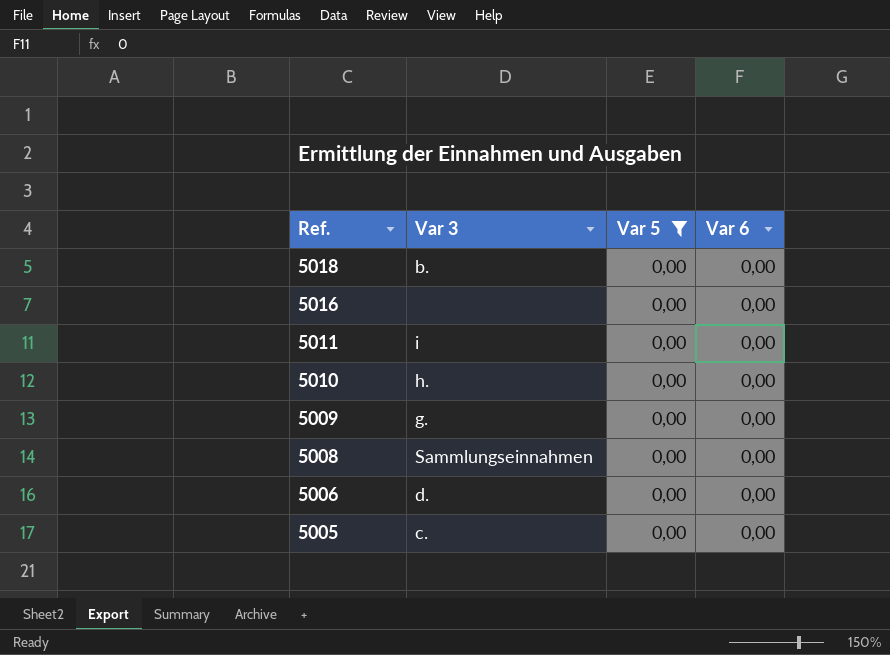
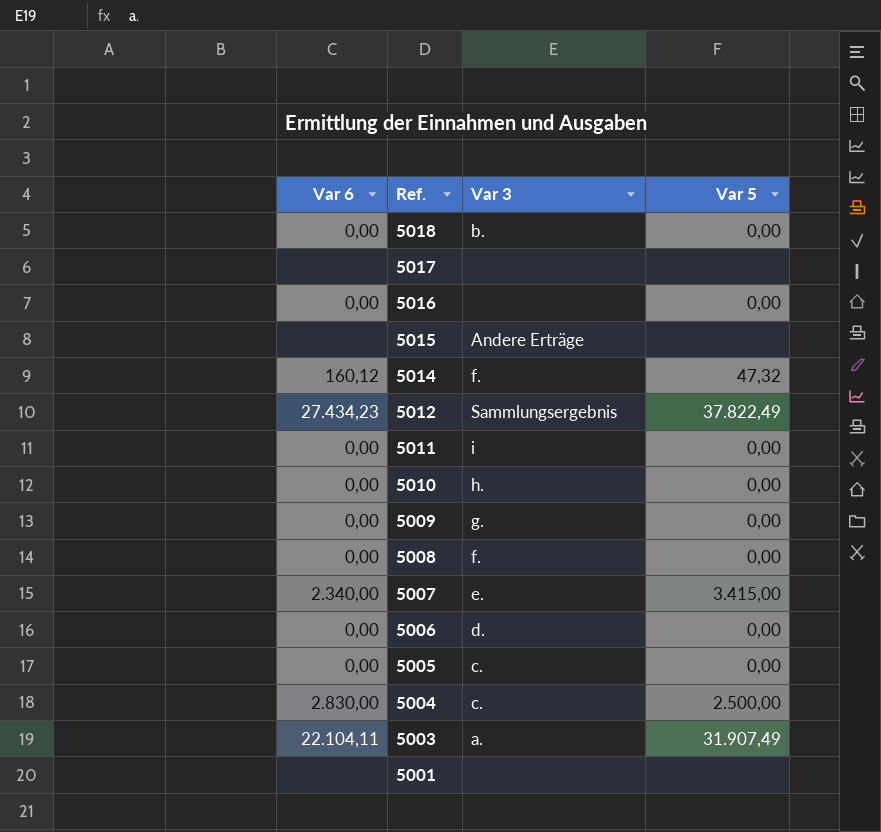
filter: Var 5 = 0,00 -> none
column Var 6 | position: 4 -> 1
5008 | Var 3: Sammlungseinnahmen -> f.

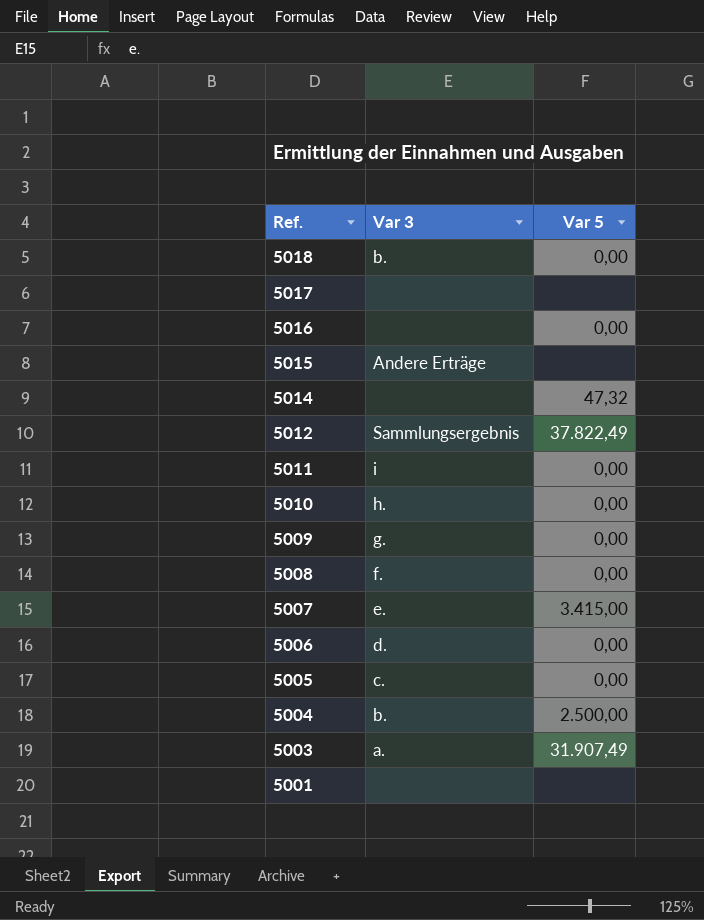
column Var 6 | position: 1 -> none
5014 | Var 3: f. -> none
5004 | Var 3: c. -> b.

